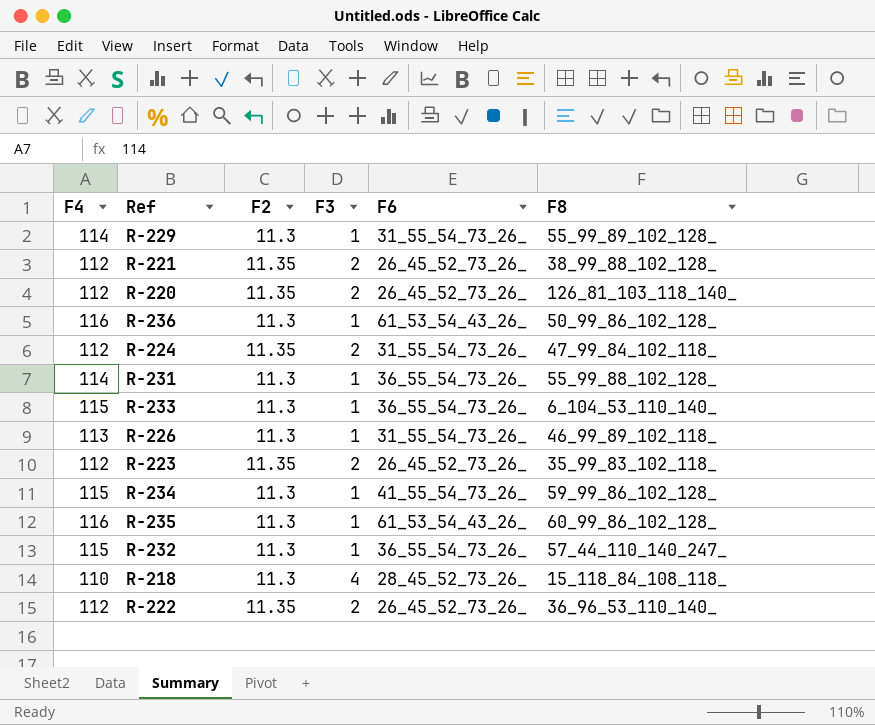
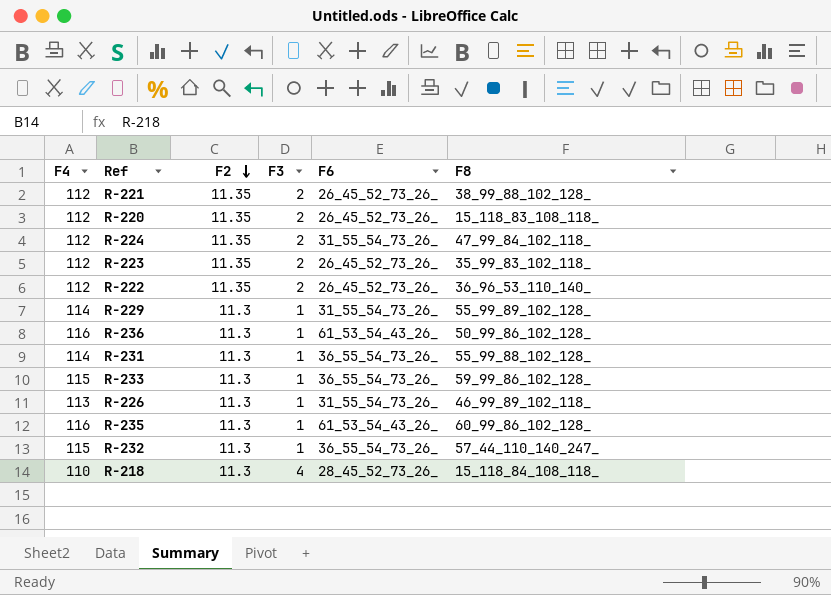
row order: none -> F2 descending
row R-234: 115 | 11.3 | 1 | 41_55_54_73_26_ | 59_99_86_102_128_ -> none
R-220 | F8: 126_81_103_118_140_ -> 15_118_83_108_118_
R-233 | F8: 6_104_53_110_140_ -> 59_99_86_102_128_

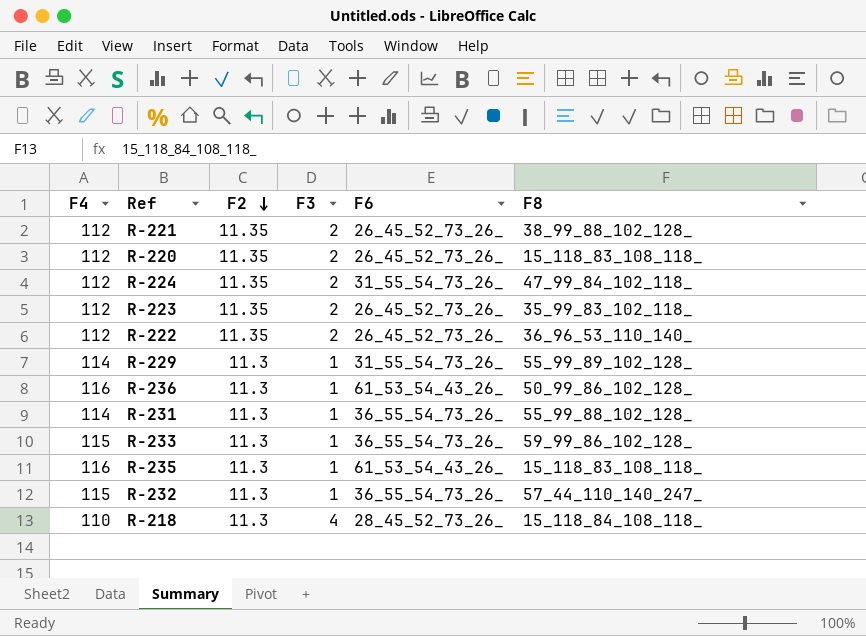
row R-226: 113 | 11.3 | 1 | 31_55_54_73_26_ | 46_99_89_102_118_ -> none
R-235 | F8: 60_99_86_102_128_ -> 15_118_83_108_118_

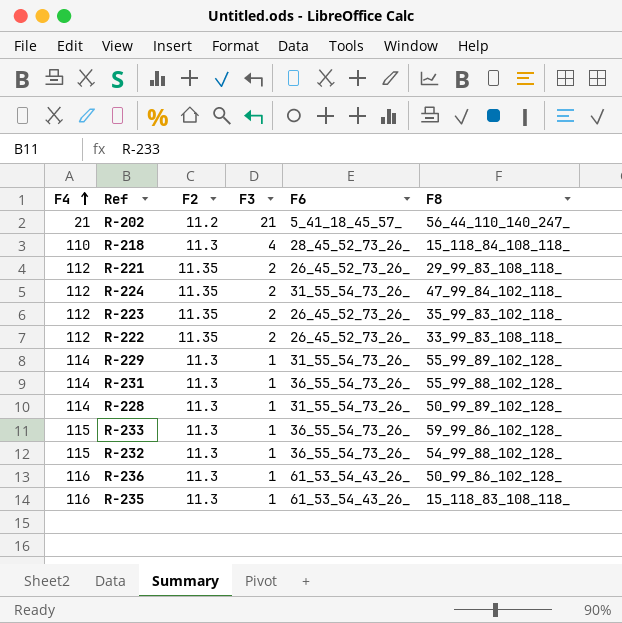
row order: F2 descending -> F4 ascending
row R-220: 112 | 11.35 | 2 | 26_45_52_73_26_ | 15_118_83_108_118_ -> none
row R-202: none -> 21 | 11.2 | 21 | 5_41_18_45_57_ | 56_44_110_140_247_
R-221 | F8: 38_99_88_102_128_ -> 29_99_83_108_118_
R-222 | F8: 36_96_53_110_140_ -> 33_99_83_108_118_
row R-228: none -> 114 | 11.3 | 1 | 31_55_54_73_26_ | 50_99_89_102_128_
R-232 | F8: 57_44_110_140_247_ -> 54_99_88_102_128_

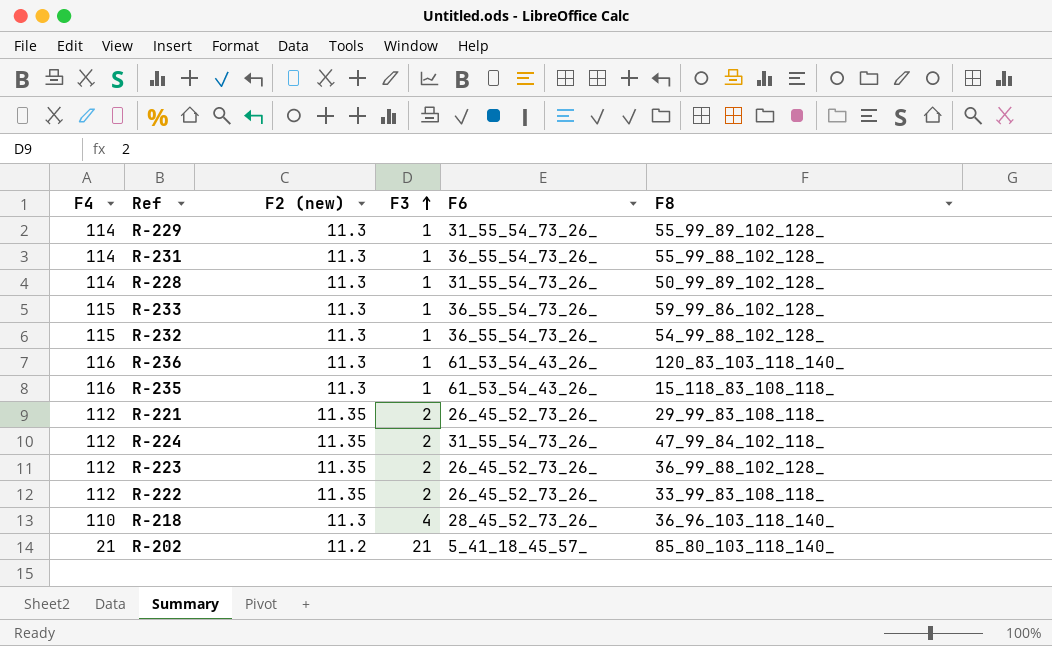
row order: F4 ascending -> F3 ascending
column name: F2 -> F2 (new)
R-236 | F8: 50_99_86_102_128_ -> 120_83_103_118_140_
R-223 | F8: 35_99_83_102_118_ -> 36_99_88_102_128_
R-218 | F8: 15_118_84_108_118_ -> 36_96_103_118_140_
R-202 | F8: 56_44_110_140_247_ -> 85_80_103_118_140_

